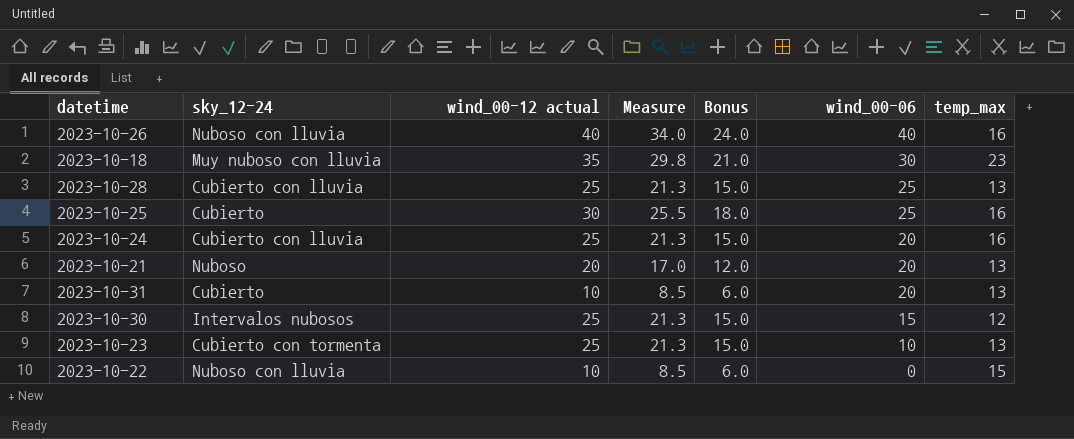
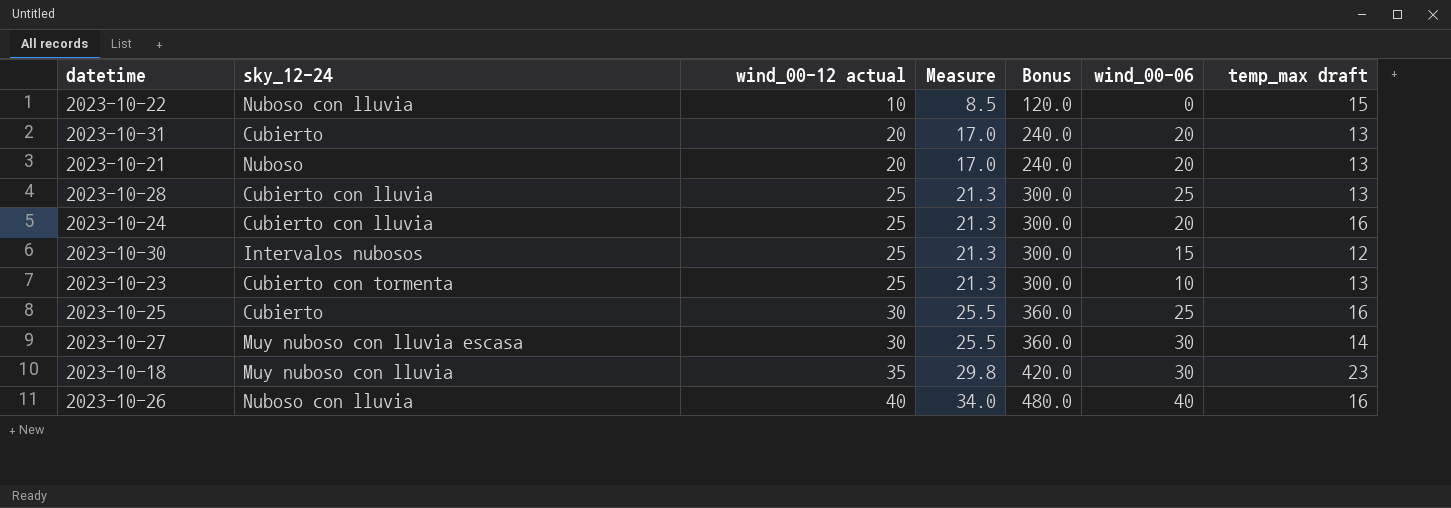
row order: wind_00-06 descending -> wind_00-12 actual ascending
column Bonus | formula: [wind_00-12 actual] * 0.6 -> [wind_00-12 actual] * 12
column name: temp_max -> temp_max draft
2023-10-31 | wind_00-12 actual: 10 -> 20
2023-10-31 | Measure: 8.5 -> 17.0
row 2023-10-27: none -> Muy nuboso con lluvia escasa | 30 | 25.5 | 360.0 | 30 | 14

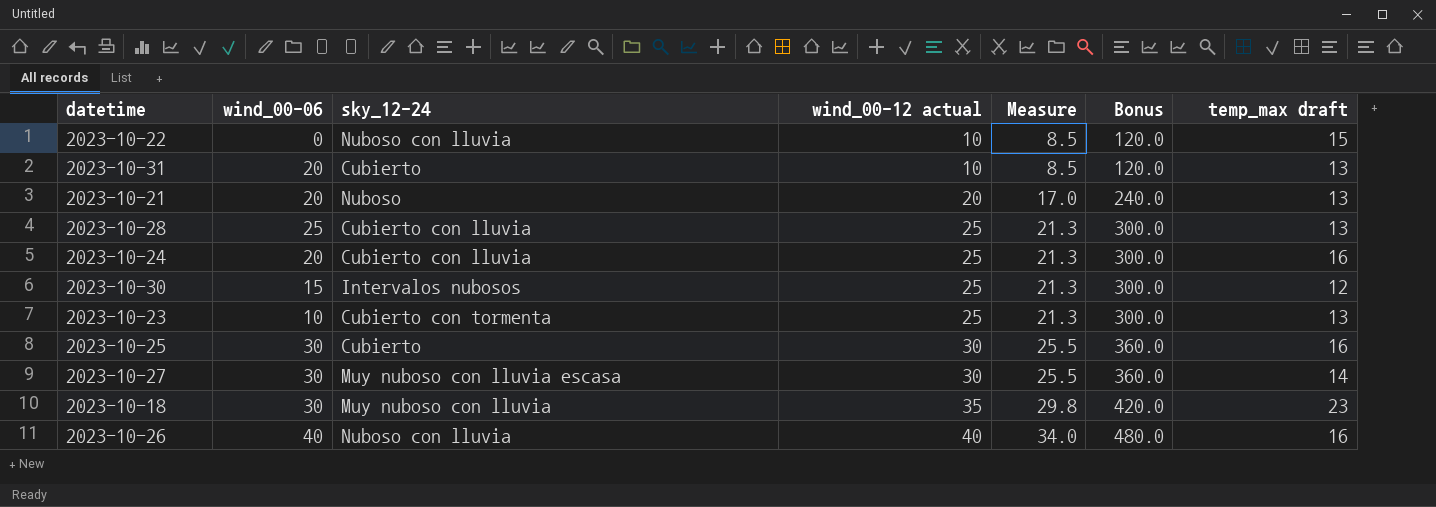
column wind_00-06 | position: 6 -> 2
2023-10-31 | wind_00-12 actual: 20 -> 10
2023-10-31 | Measure: 17.0 -> 8.5
2023-10-31 | Bonus: 240.0 -> 120.0
2023-10-25 | wind_00-06: 25 -> 30

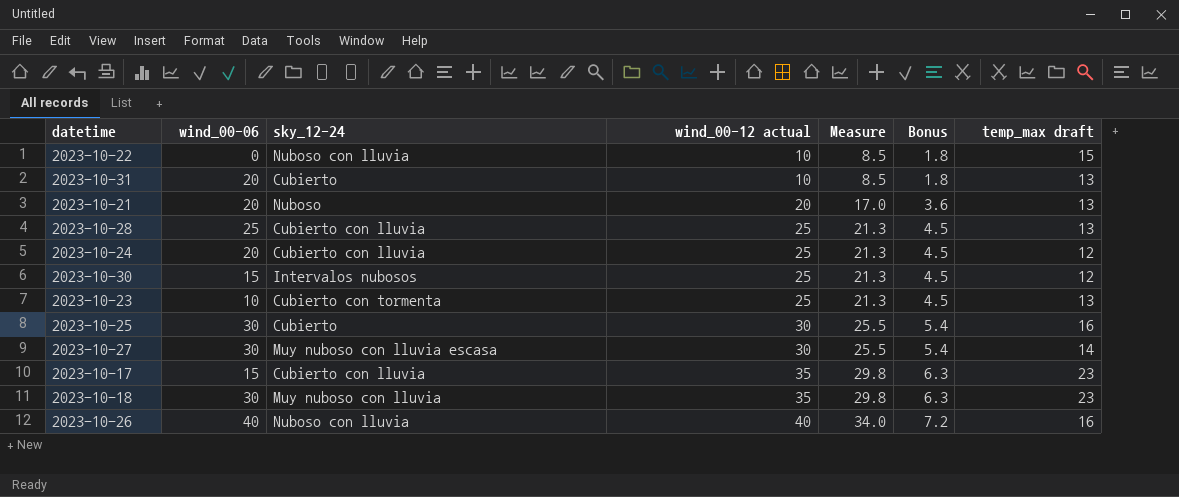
column Bonus | formula: [wind_00-12 actual] * 12 -> [wind_00-12 actual] * 0.18
2023-10-24 | temp_max draft: 16 -> 12
row 2023-10-17: none -> 15 | Cubierto con lluvia | 35 | 29.8 | 6.3 | 23

